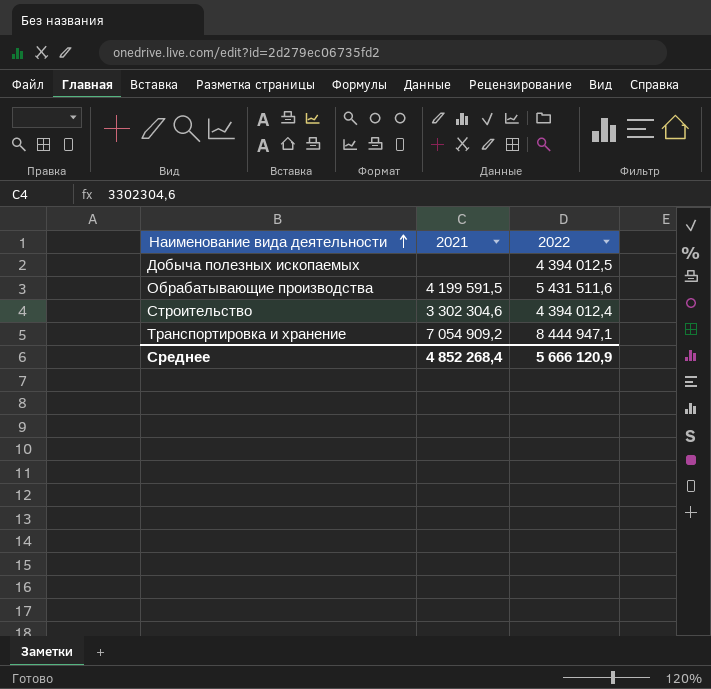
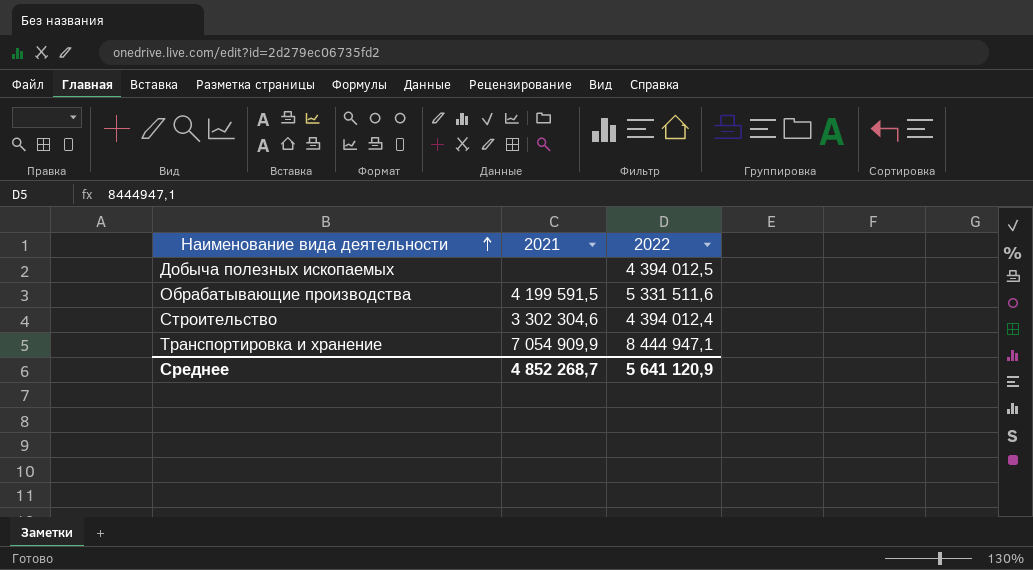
Обрабатывающие производства | 2022: 5 431 511,6 -> 5 331 511,6
Транспортировка и хранение | 2021: 7 054 909,2 -> 7 054 909,9
Среднее | 2021: 4 852 268,4 -> 4 852 268,7
Среднее | 2022: 5 666 120,9 -> 5 641 120,9

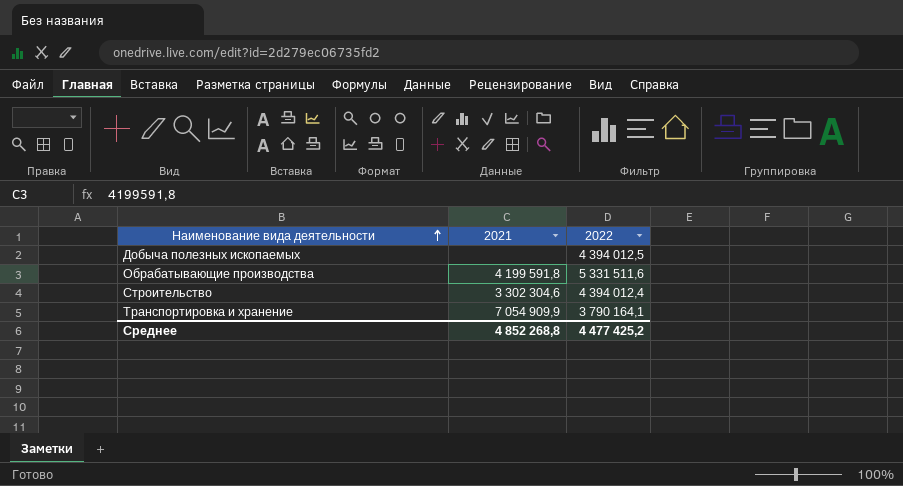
Обрабатывающие производства | 2021: 4 199 591,5 -> 4 199 591,8
Транспортировка и хранение | 2022: 8 444 947,1 -> 3 790 164,1
Среднее | 2021: 4 852 268,7 -> 4 852 268,8
Среднее | 2022: 5 641 120,9 -> 4 477 425,2

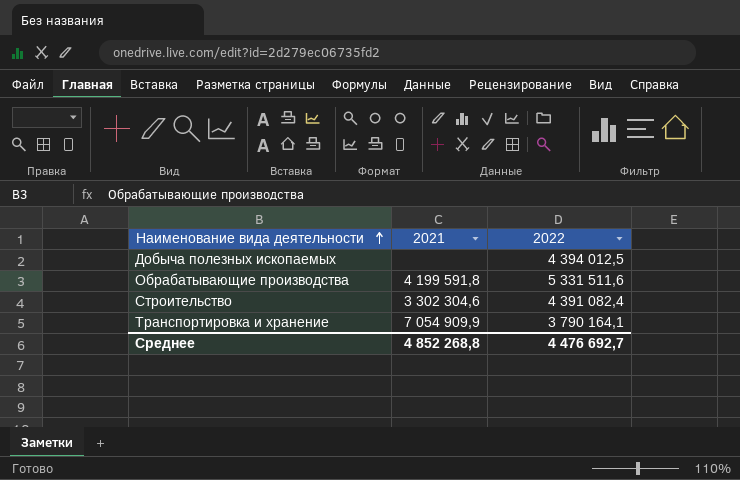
Строительство | 2022: 4 394 012,4 -> 4 391 082,4
Среднее | 2022: 4 477 425,2 -> 4 476 692,7

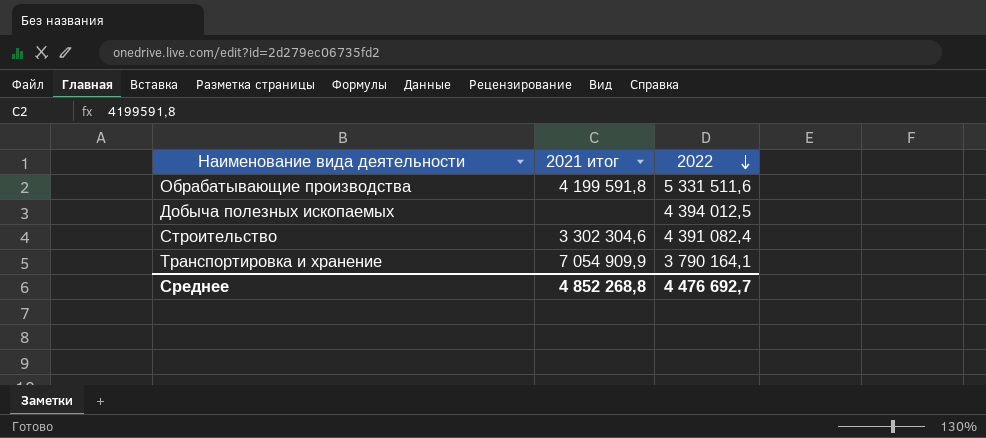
row order: Наименование вида деятельности ascending -> 2022 descending
column name: 2021 -> 2021 итог

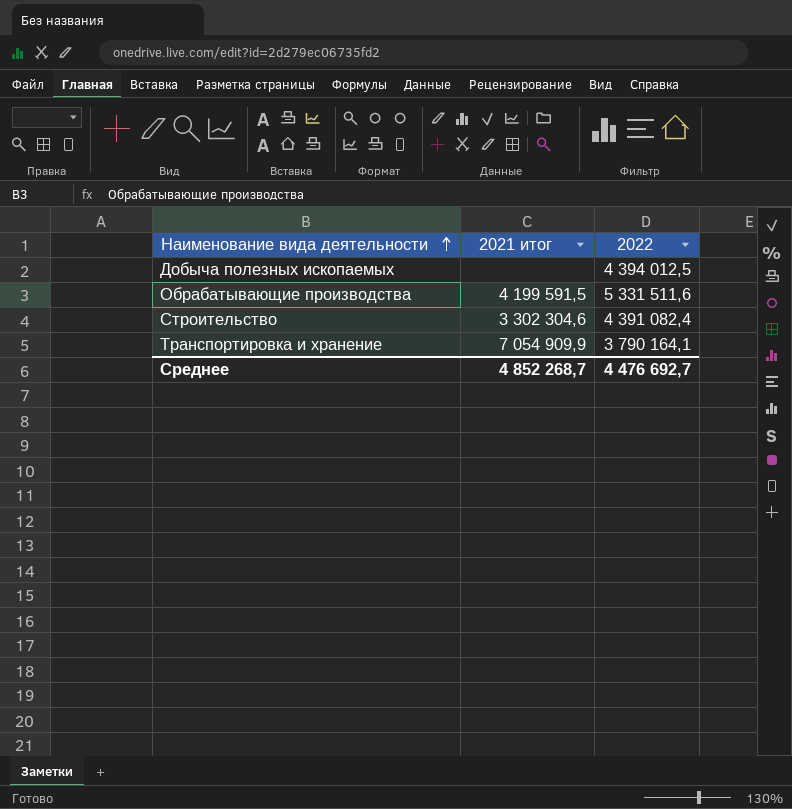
row order: 2022 descending -> Наименование вида деятельности ascending
Обрабатывающие производства | 2021 итог: 4 199 591,8 -> 4 199 591,5
Среднее | 2021 итог: 4 852 268,8 -> 4 852 268,7

